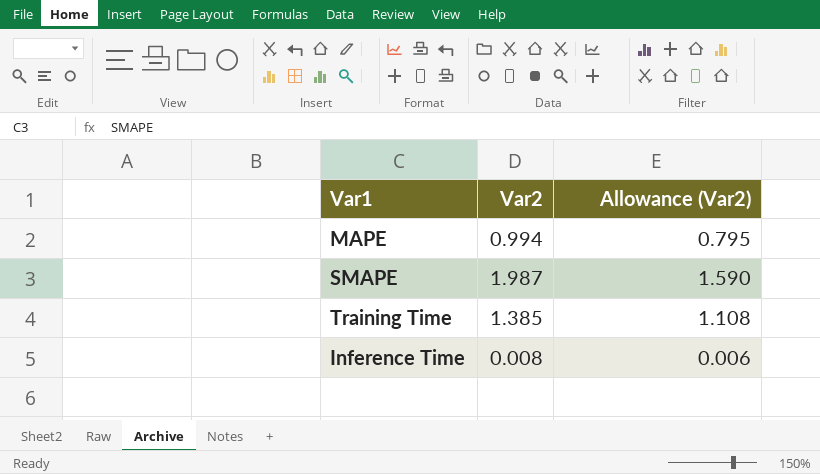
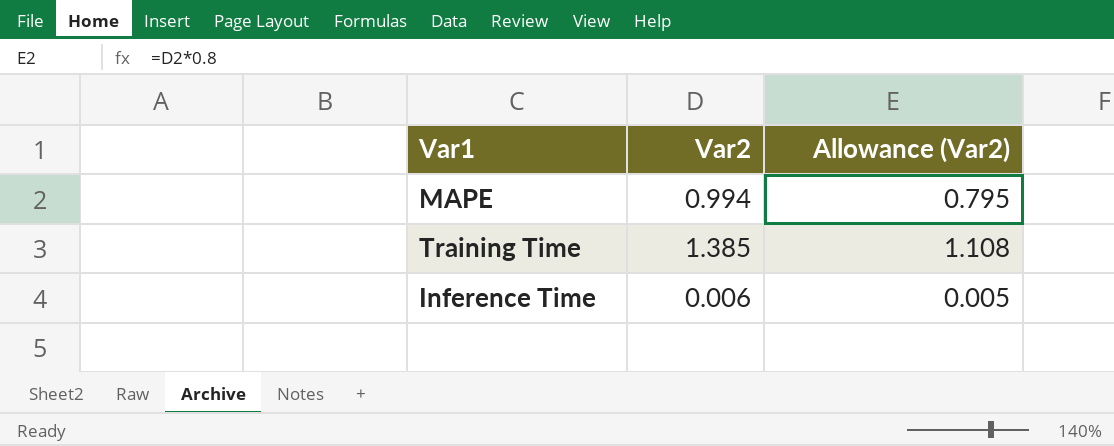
row SMAPE: 1.987 | 1.590 -> none
Inference Time | Var2: 0.008 -> 0.006
Inference Time | Allowance (Var2): 0.006 -> 0.005

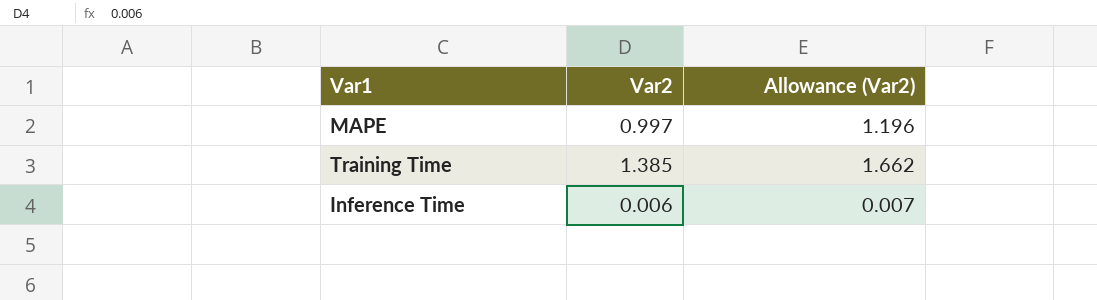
column Allowance (Var2) | formula: [Var2] * 0.8 -> [Var2] * 1.2
MAPE | Var2: 0.994 -> 0.997

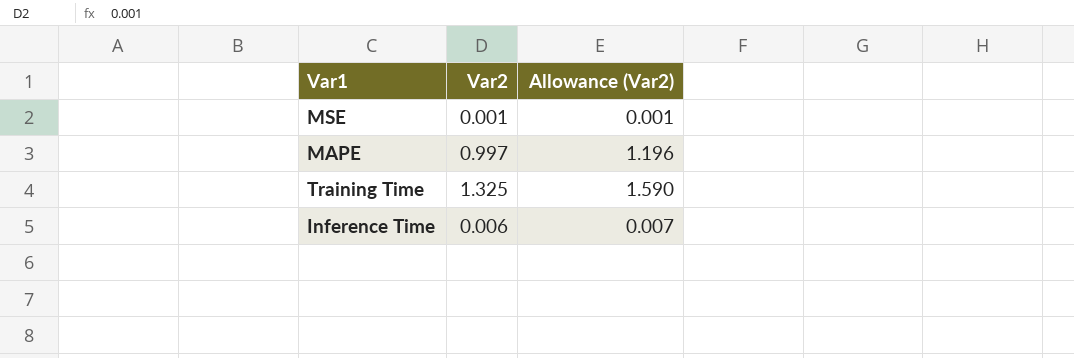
row MSE: none -> 0.001 | 0.001
Training Time | Var2: 1.385 -> 1.325
Training Time | Allowance (Var2): 1.662 -> 1.590

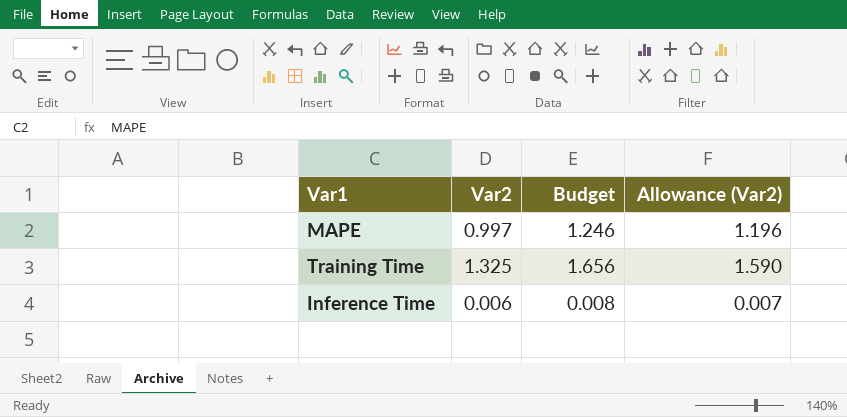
column Budget | formula: none -> [Var2] * 1.25
row MSE: 0.001 | 0.001 -> none

